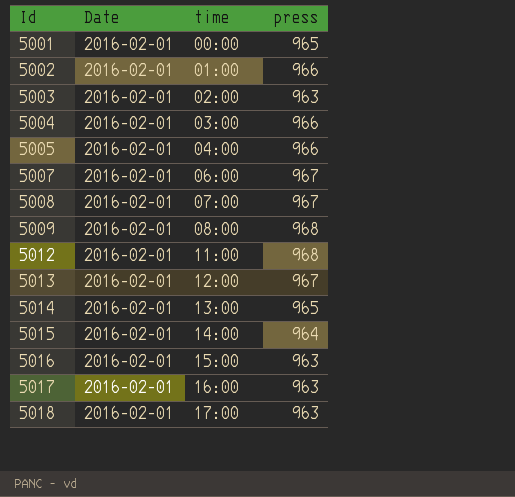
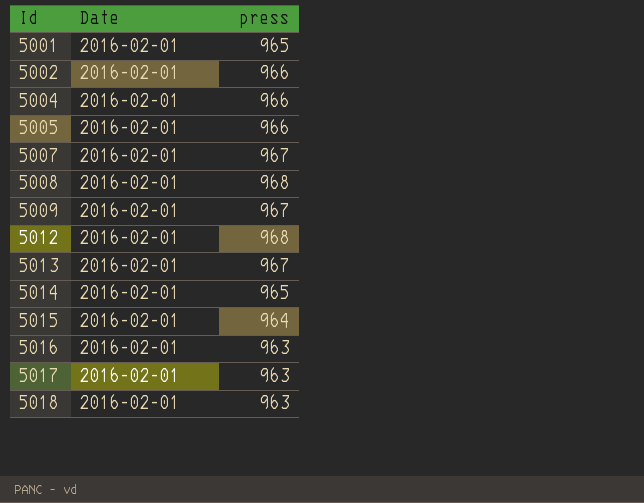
column time | position: 3 -> none
row 5003: 2016-02-01 | 02:00 | 963 -> none
5008 | press: 967 -> 968
5009 | press: 968 -> 967

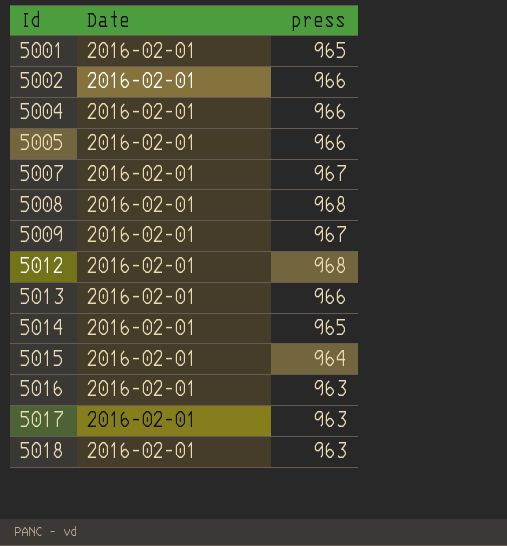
5013 | press: 967 -> 966

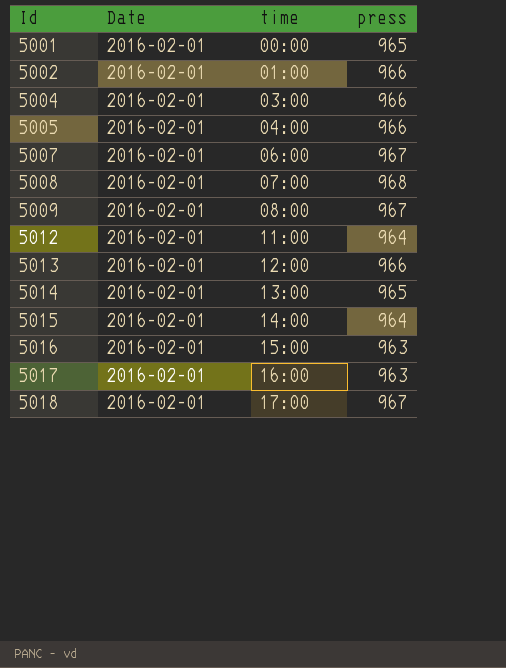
column time | position: none -> 3
5012 | press: 968 -> 964
5018 | press: 963 -> 967

